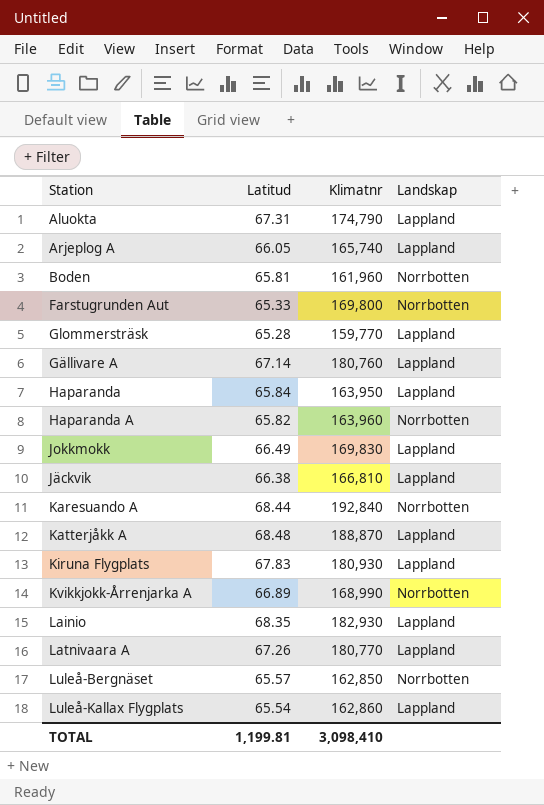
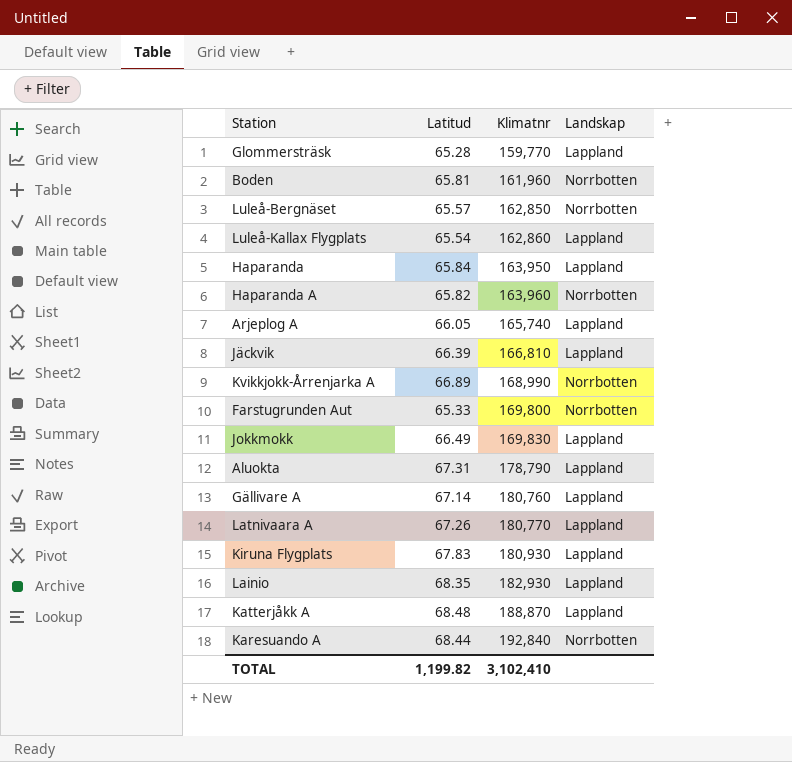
row order: none -> Klimatnr ascending
Jäckvik | Latitud: 66.38 -> 66.39
Aluokta | Klimatnr: 174,790 -> 178,790
TOTAL | Latitud: 1,199.81 -> 1,199.82
TOTAL | Klimatnr: 3,098,410 -> 3,102,410

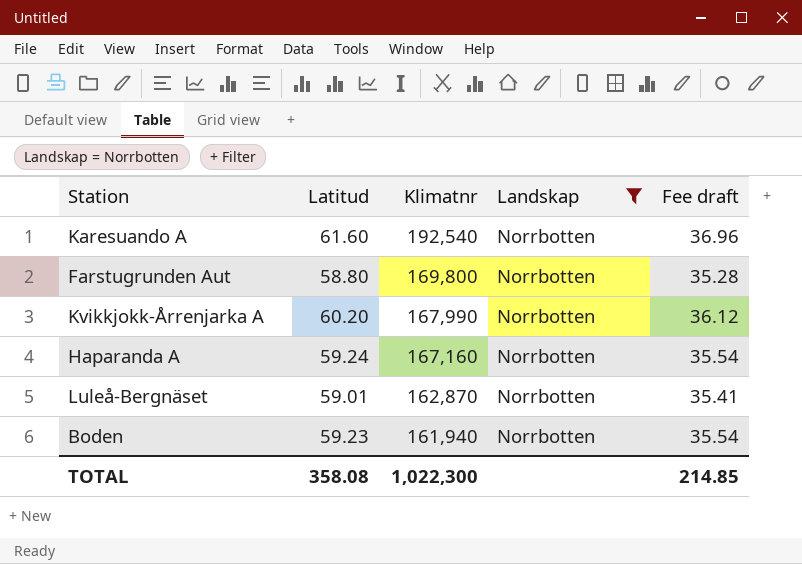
filter: none -> Landskap = Norrbotten
row order: Klimatnr ascending -> Klimatnr descending
column Fee draft | formula: none -> [Latitud] * 0.6
Karesuando A | Latitud: 68.44 -> 61.60
Karesuando A | Klimatnr: 192,840 -> 192,540
Farstugrunden Aut | Latitud: 65.33 -> 58.80
Kvikkjokk-Årrenjarka A | Latitud: 66.89 -> 60.20
Kvikkjokk-Årrenjarka A | Klimatnr: 168,990 -> 167,990
Haparanda A | Latitud: 65.82 -> 59.24
Haparanda A | Klimatnr: 163,960 -> 167,160
Luleå-Bergnäset | Latitud: 65.57 -> 59.01
Luleå-Bergnäset | Klimatnr: 162,850 -> 162,870
Boden | Latitud: 65.81 -> 59.23
Boden | Klimatnr: 161,960 -> 161,940
TOTAL | Latitud: 1,199.82 -> 358.08
TOTAL | Klimatnr: 3,102,410 -> 1,022,300

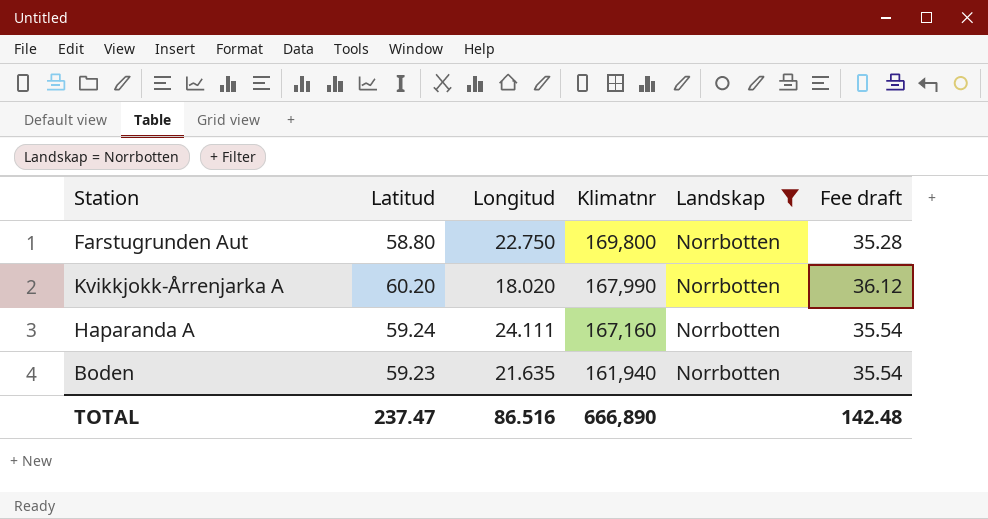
column Longitud | position: none -> 3
row Karesuando A: 61.60 | 192,540 | Norrbotten | 36.96 -> none
row Luleå-Bergnäset: 59.01 | 162,870 | Norrbotten | 35.41 -> none
TOTAL | Latitud: 358.08 -> 237.47
TOTAL | Klimatnr: 1,022,300 -> 666,890
TOTAL | Fee draft: 214.85 -> 142.48

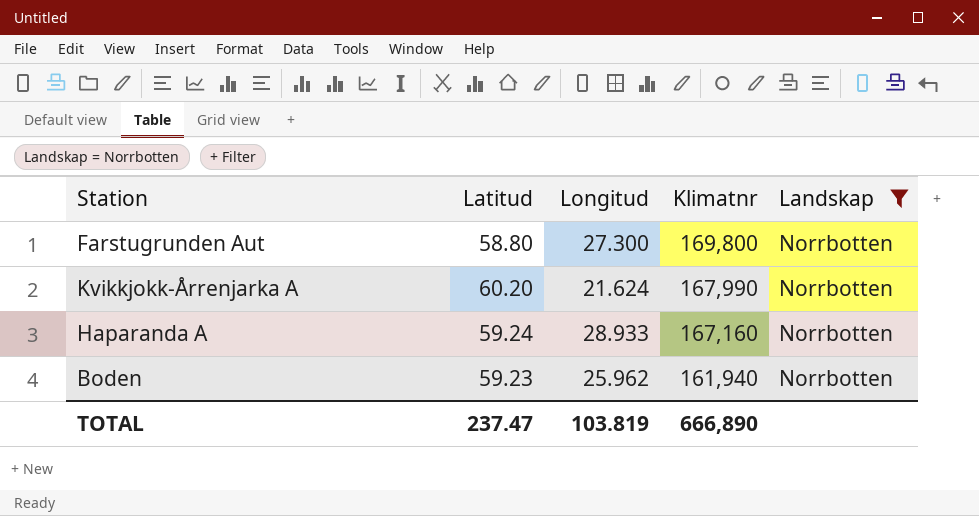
column Fee draft | formula: [Latitud] * 0.6 -> none
Farstugrunden Aut | Longitud: 22.750 -> 27.300
Kvikkjokk-Årrenjarka A | Longitud: 18.020 -> 21.624
Haparanda A | Longitud: 24.111 -> 28.933
Boden | Longitud: 21.635 -> 25.962
TOTAL | Longitud: 86.516 -> 103.819

